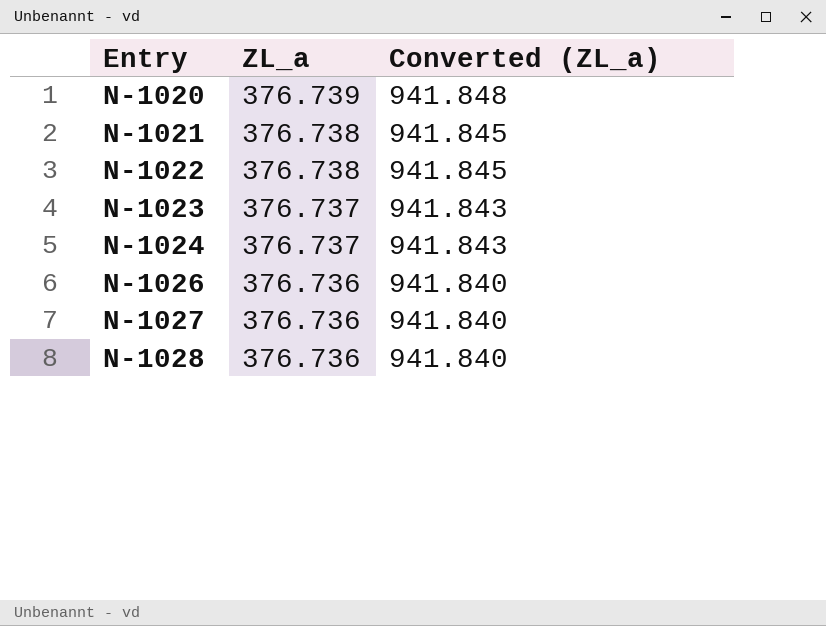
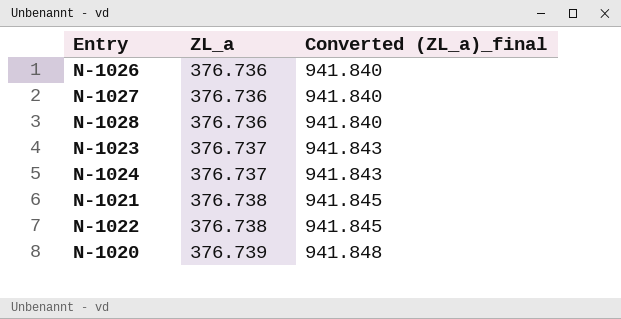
row order: Entry ascending -> ZL_a ascending
column name: Converted (ZL_a) -> Converted (ZL_a)_final

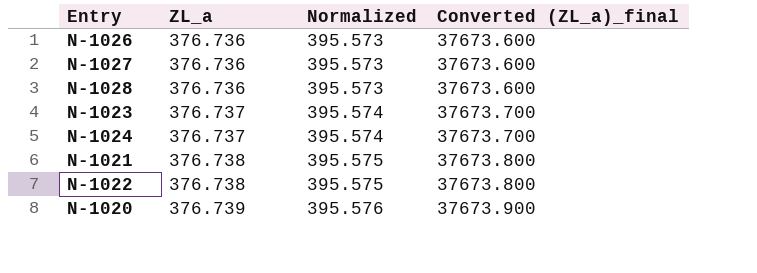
column Normalized | formula: none -> [ZL_a] * 1.05
column Converted (ZL_a)_final | formula: [ZL_a] * 2.5 -> [ZL_a] * 100

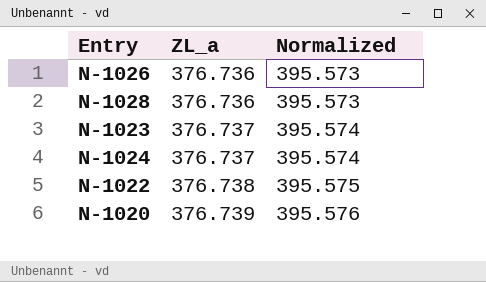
column Converted (ZL_a)_final | formula: [ZL_a] * 100 -> none
row N-1027: 376.736 | 395.573 | 37673.600 -> none
row N-1021: 376.738 | 395.575 | 37673.800 -> none

